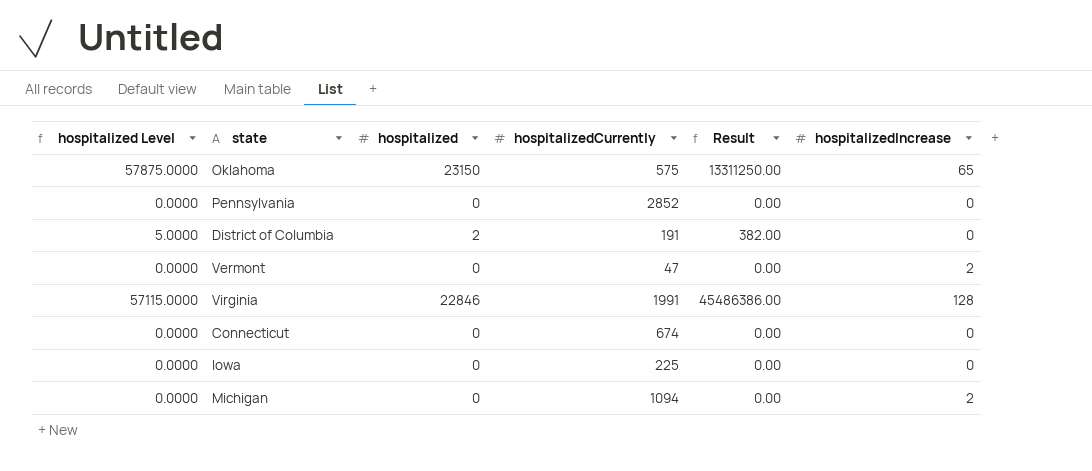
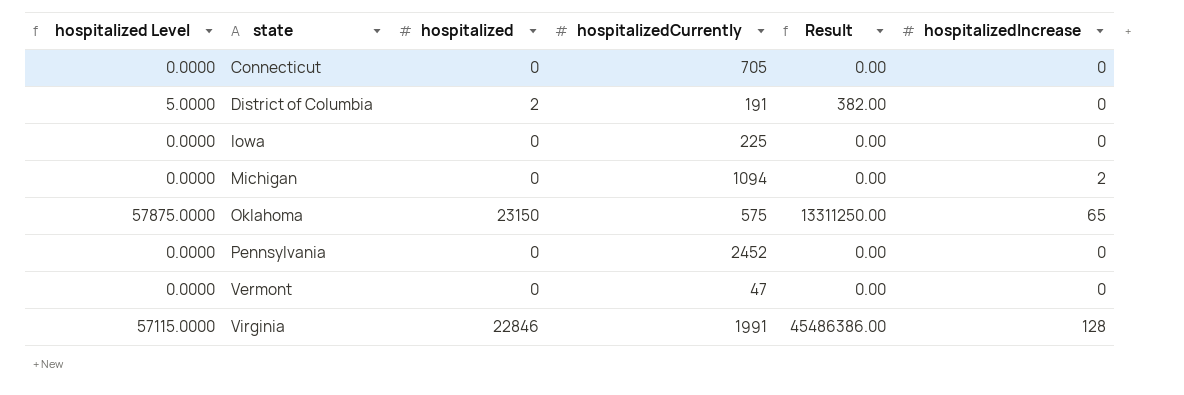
row order: none -> state ascending
Connecticut | hospitalizedCurrently: 674 -> 705
Pennsylvania | hospitalizedCurrently: 2852 -> 2452
Vermont | hospitalizedIncrease: 2 -> 0

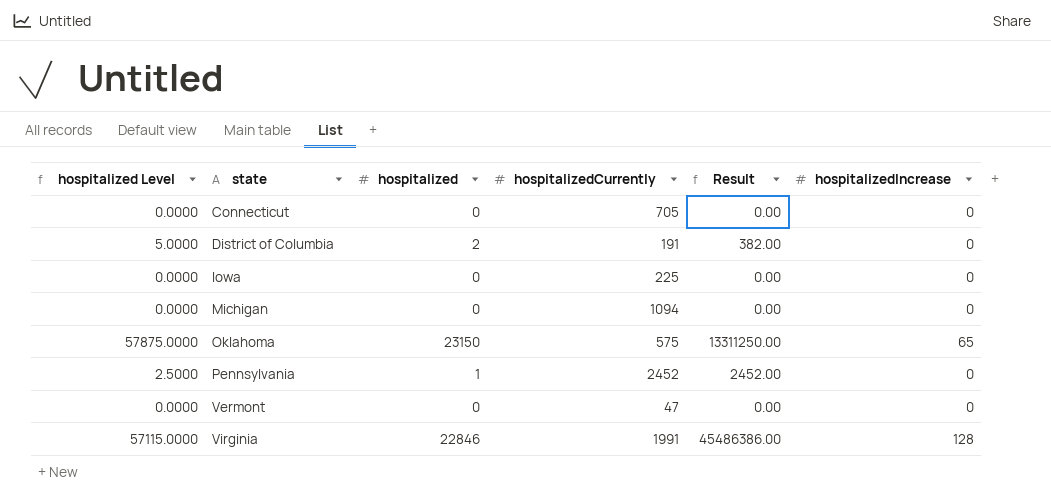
Michigan | hospitalizedIncrease: 2 -> 0
Pennsylvania | hospitalized Level: 0.0000 -> 2.5000
Pennsylvania | hospitalized: 0 -> 1
Pennsylvania | Result: 0.00 -> 2452.00

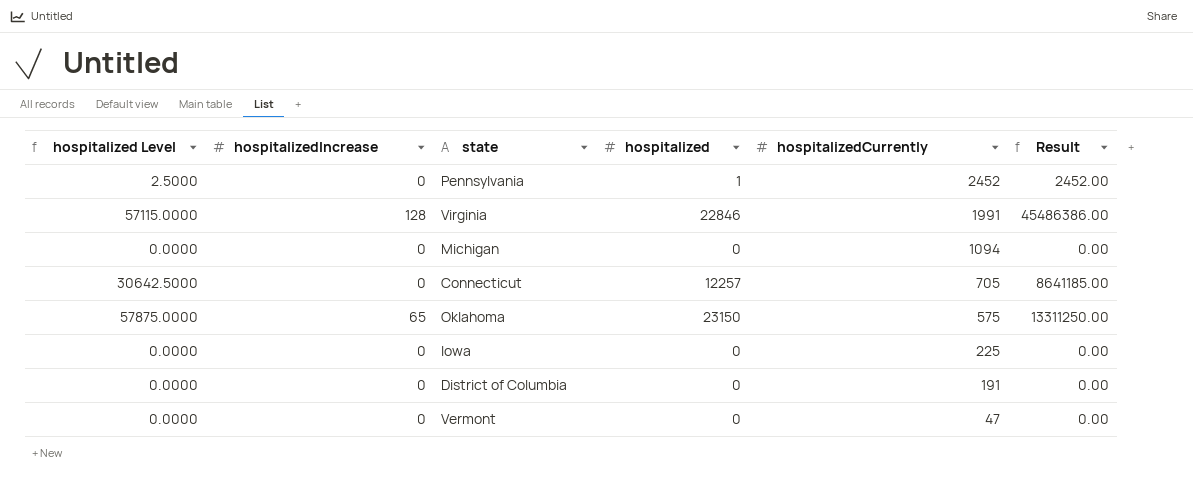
row order: state ascending -> hospitalizedCurrently descending
column hospitalizedIncrease | position: 6 -> 2
Connecticut | hospitalized Level: 0.0000 -> 30642.5000
Connecticut | hospitalized: 0 -> 12257
Connecticut | Result: 0.00 -> 8641185.00
District of Columbia | hospitalized Level: 5.0000 -> 0.0000
District of Columbia | hospitalized: 2 -> 0
District of Columbia | Result: 382.00 -> 0.00

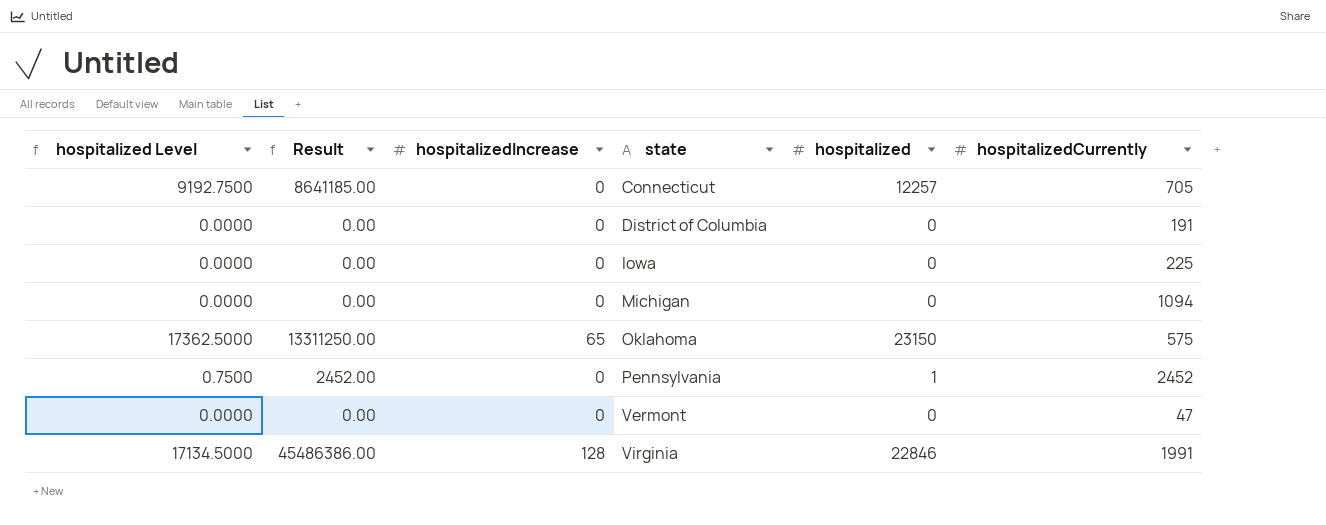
row order: hospitalizedCurrently descending -> state ascending
column hospitalized Level | formula: [hospitalized] * 2.5 -> [hospitalized] * 0.75
column Result | position: 6 -> 2

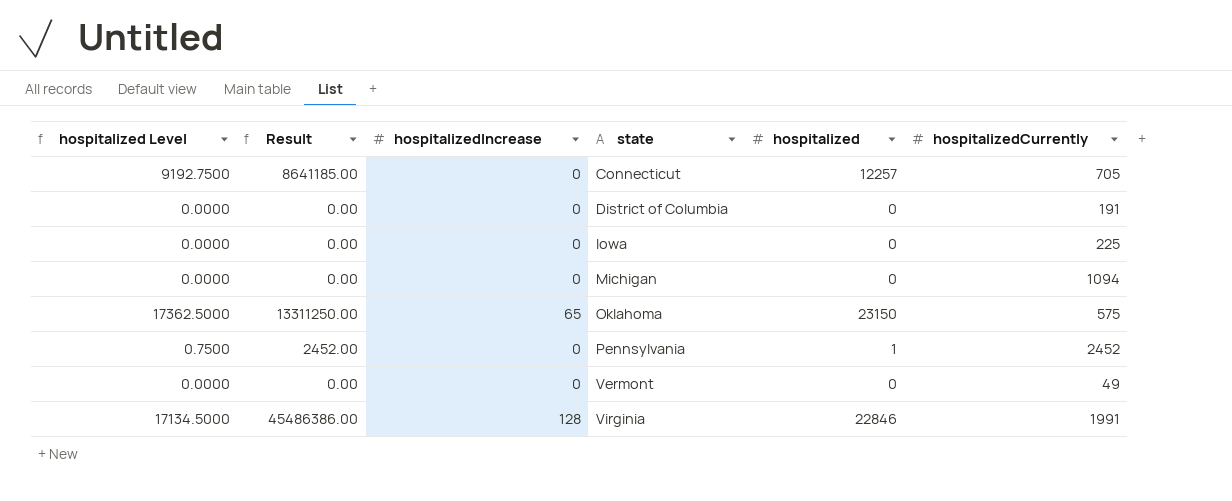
Vermont | hospitalizedCurrently: 47 -> 49

